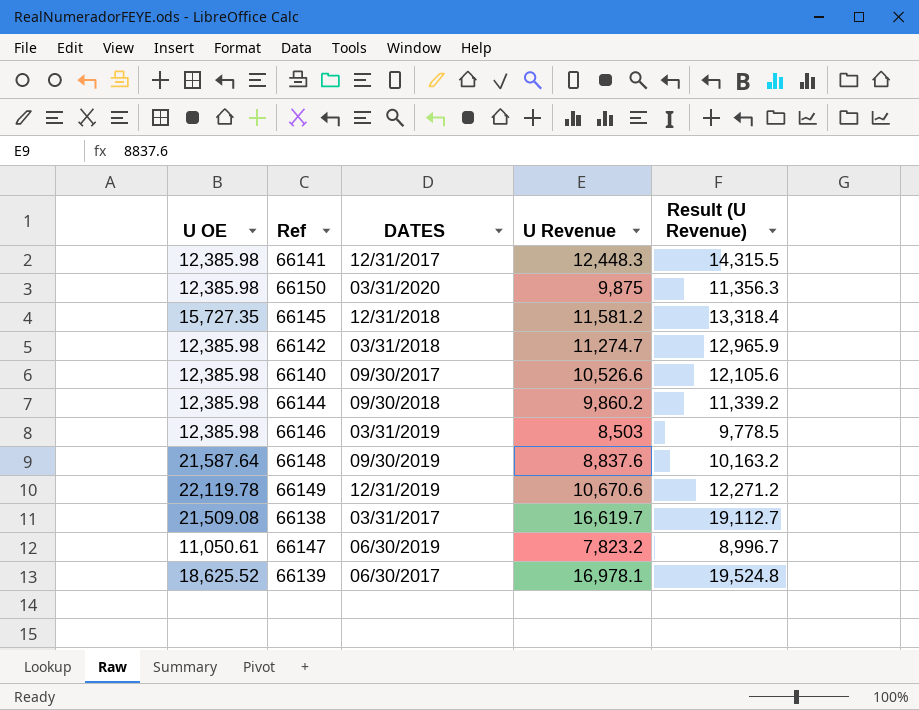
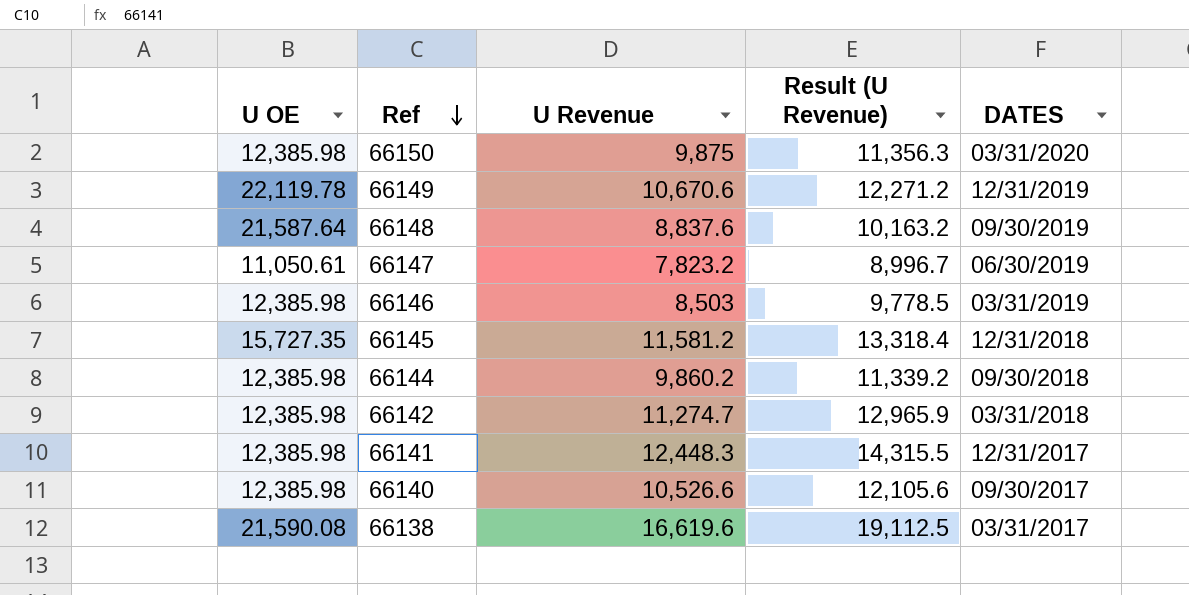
row order: none -> Ref descending
column DATES | position: 3 -> 5
row 66139: 18,625.52 | 06/30/2017 | 16,978.1 | 19,524.8 -> none
66138 | U OE: 21,509.08 -> 21,590.08
66138 | U Revenue: 16,619.7 -> 16,619.6
66138 | Result (U Revenue): 19,112.7 -> 19,112.5

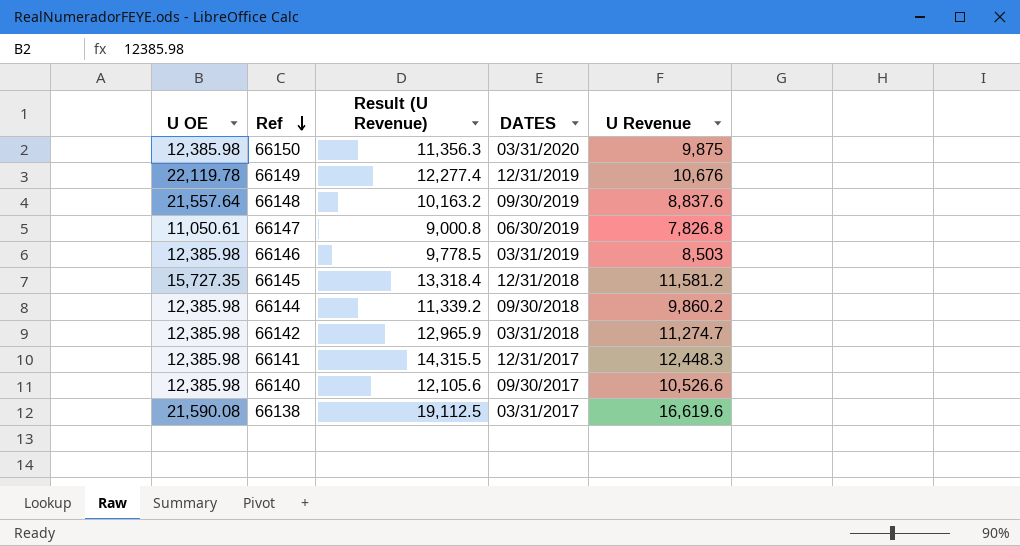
column U Revenue | position: 3 -> 5
66149 | Result (U Revenue): 12,271.2 -> 12,277.4
66149 | U Revenue: 10,670.6 -> 10,676
66148 | U OE: 21,587.64 -> 21,557.64
66147 | Result (U Revenue): 8,996.7 -> 9,000.8
66147 | U Revenue: 7,823.2 -> 7,826.8

